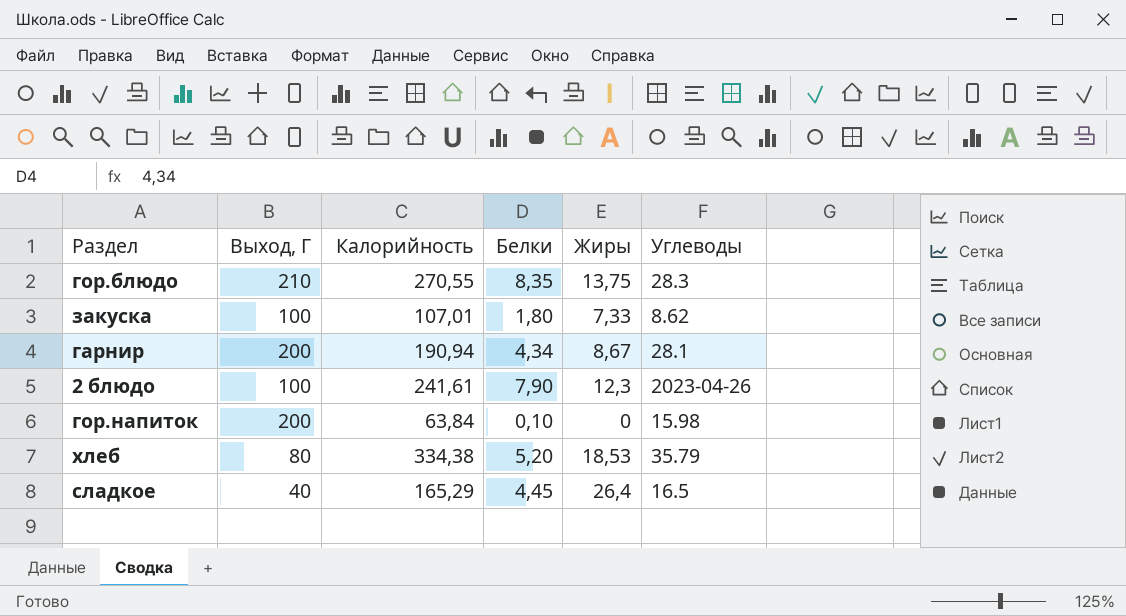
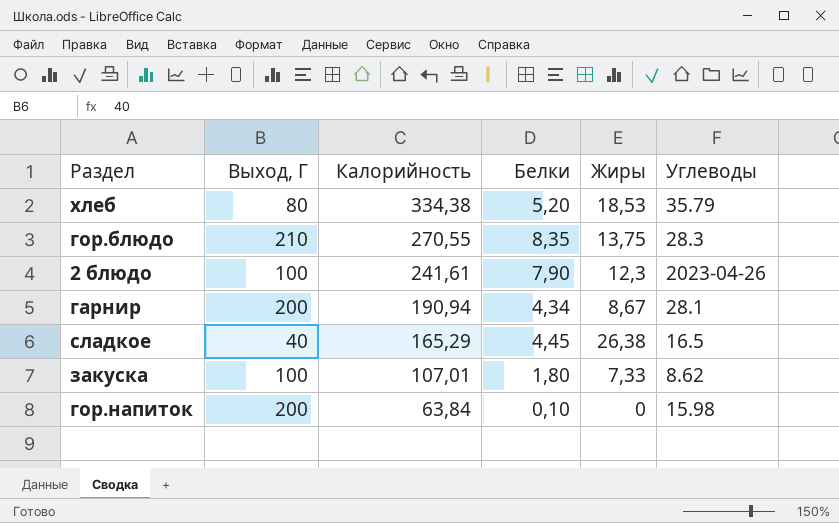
row order: none -> Калорийность descending
сладкое | Жиры: 26,4 -> 26,38

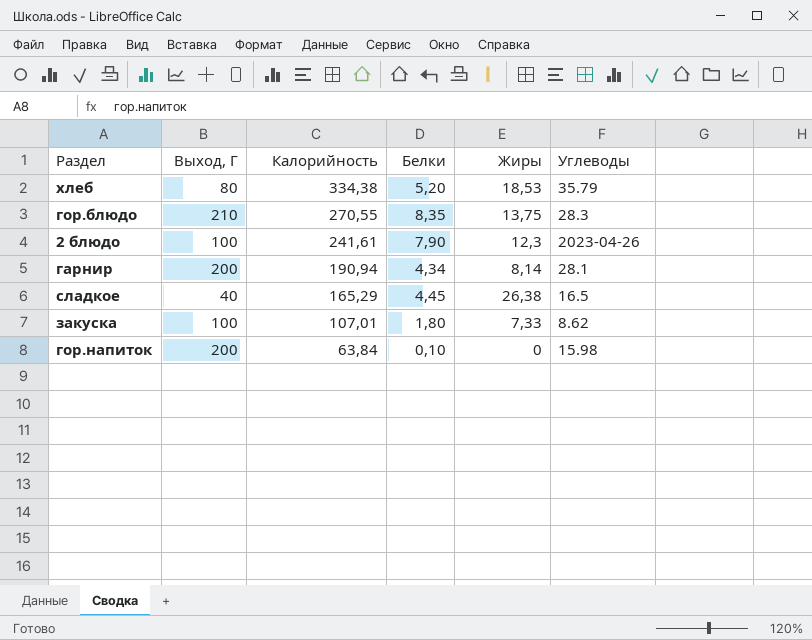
гарнир | Жиры: 8,67 -> 8,14

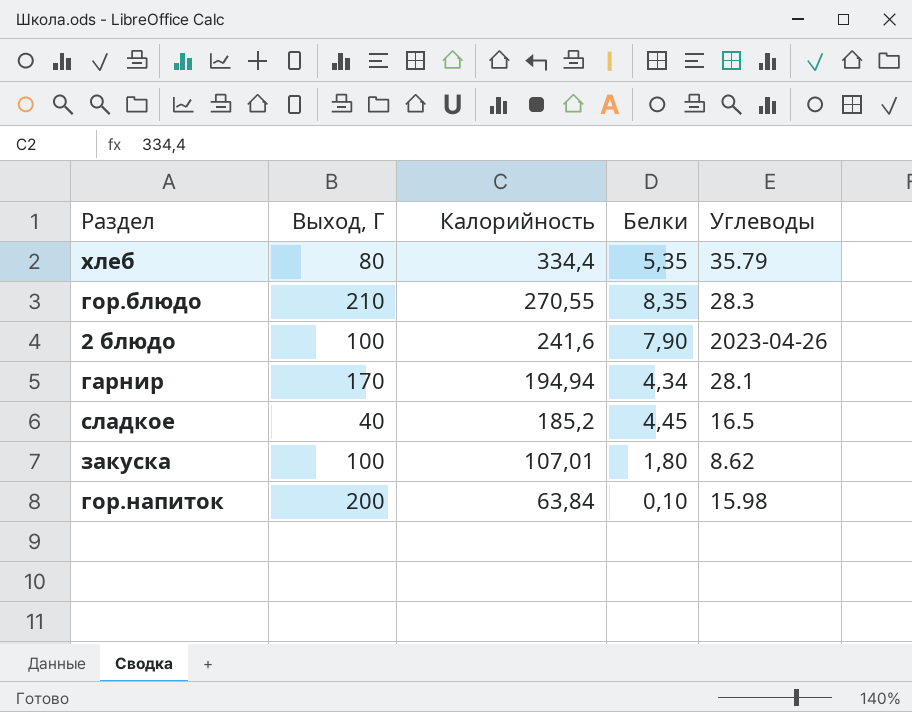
column Жиры | position: 5 -> none
хлеб | Калорийность: 334,38 -> 334,4
хлеб | Белки: 5,20 -> 5,35
2 блюдо | Калорийность: 241,61 -> 241,6
гарнир | Выход, Г: 200 -> 170
гарнир | Калорийность: 190,94 -> 194,94
сладкое | Калорийность: 165,29 -> 185,2

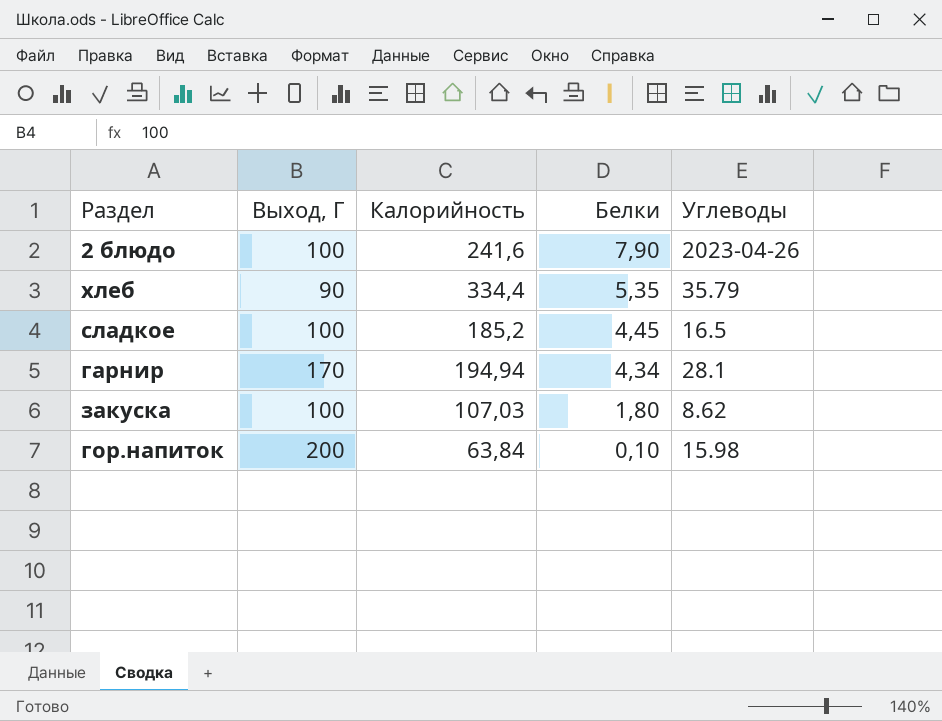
row order: Калорийность descending -> Белки descending
row гор.блюдо: 210 | 270,55 | 8,35 | 28.3 -> none
хлеб | Выход, Г: 80 -> 90
сладкое | Выход, Г: 40 -> 100
закуска | Калорийность: 107,01 -> 107,03

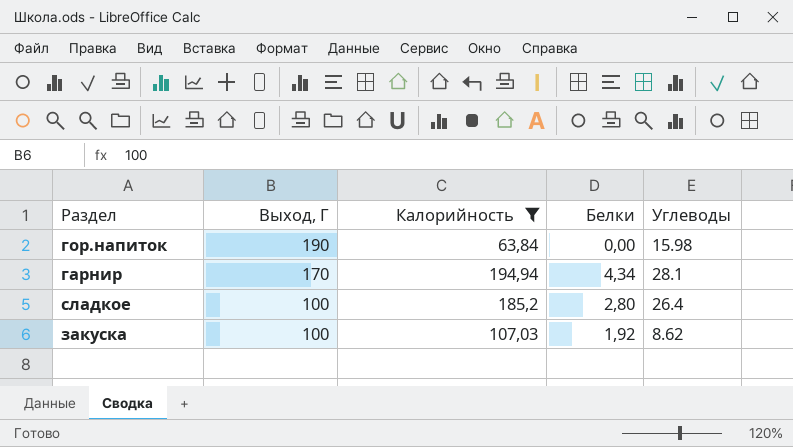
filter: none -> Калорийность <= 194,94
row order: Белки descending -> Выход, Г descending
гор.напиток | Выход, Г: 200 -> 190
гор.напиток | Белки: 0,10 -> 0,00
сладкое | Белки: 4,45 -> 2,80
сладкое | Углеводы: 16.5 -> 26.4
закуска | Белки: 1,80 -> 1,92

